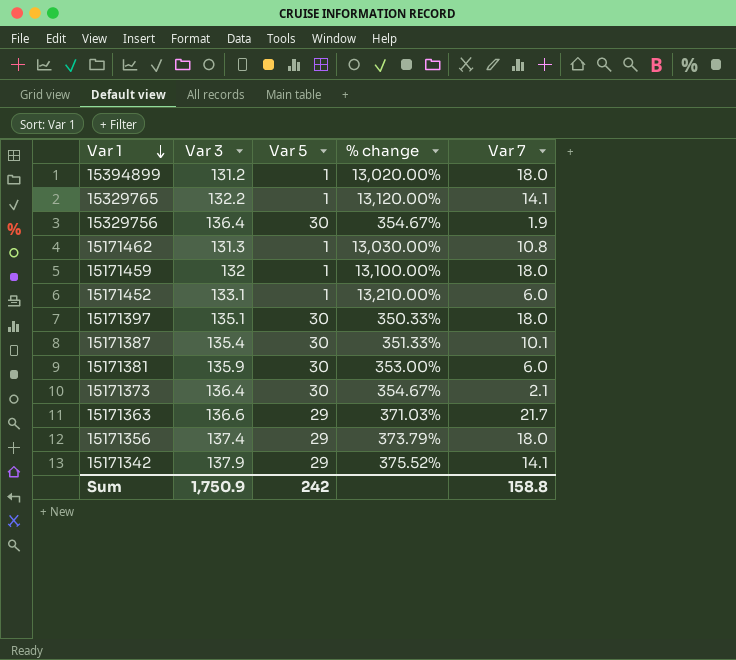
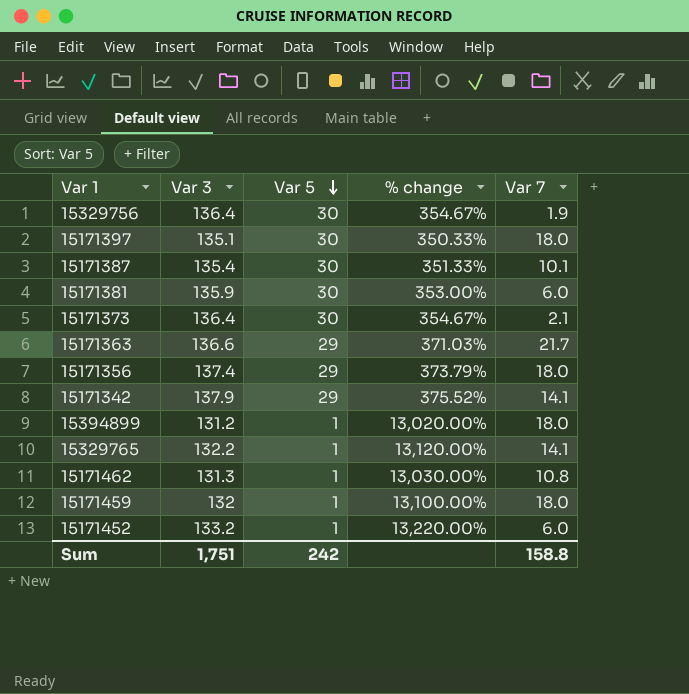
row order: Var 1 descending -> Var 5 descending
15171452 | Var 3: 133.1 -> 133.2
15171452 | % change: 13,210.00% -> 13,220.00%
Sum | Var 3: 1,750.9 -> 1,751

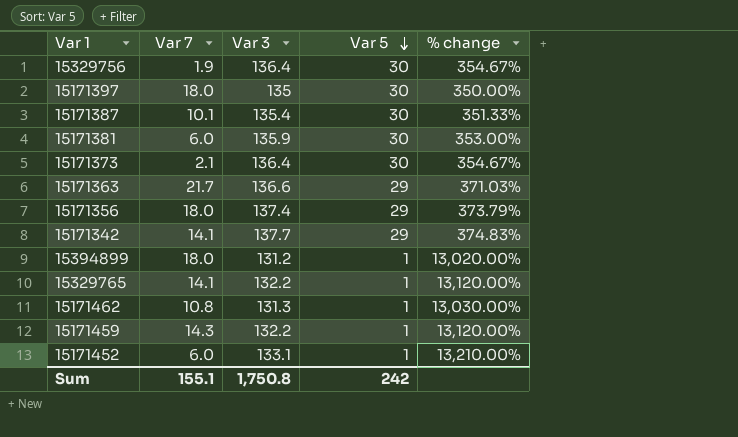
column Var 7 | position: 5 -> 2
15171397 | Var 3: 135.1 -> 135
15171397 | % change: 350.33% -> 350.00%
15171342 | Var 3: 137.9 -> 137.7
15171342 | % change: 375.52% -> 374.83%
15171459 | Var 7: 18.0 -> 14.3
15171459 | Var 3: 132 -> 132.2
15171459 | % change: 13,100.00% -> 13,120.00%
15171452 | Var 3: 133.2 -> 133.1
15171452 | % change: 13,220.00% -> 13,210.00%
Sum | Var 7: 158.8 -> 155.1
Sum | Var 3: 1,751 -> 1,750.8

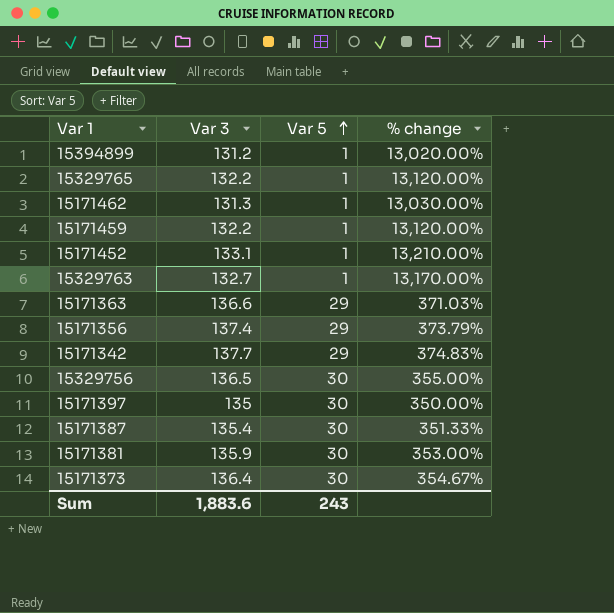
row order: Var 5 descending -> Var 5 ascending
column Var 7 | position: 2 -> none
row 15329763: none -> 132.7 | 1 | 13,170.00%
15329756 | Var 3: 136.4 -> 136.5
15329756 | % change: 354.67% -> 355.00%
Sum | Var 3: 1,750.8 -> 1,883.6
Sum | Var 5: 242 -> 243

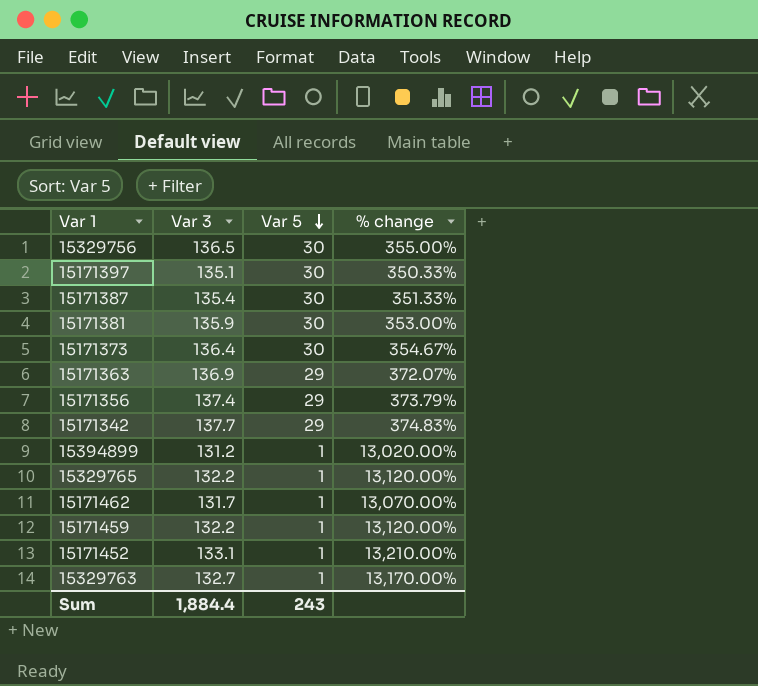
row order: Var 5 ascending -> Var 5 descending
15171397 | Var 3: 135 -> 135.1
15171397 | % change: 350.00% -> 350.33%
15171363 | Var 3: 136.6 -> 136.9
15171363 | % change: 371.03% -> 372.07%
15171462 | Var 3: 131.3 -> 131.7
15171462 | % change: 13,030.00% -> 13,070.00%
Sum | Var 3: 1,883.6 -> 1,884.4

